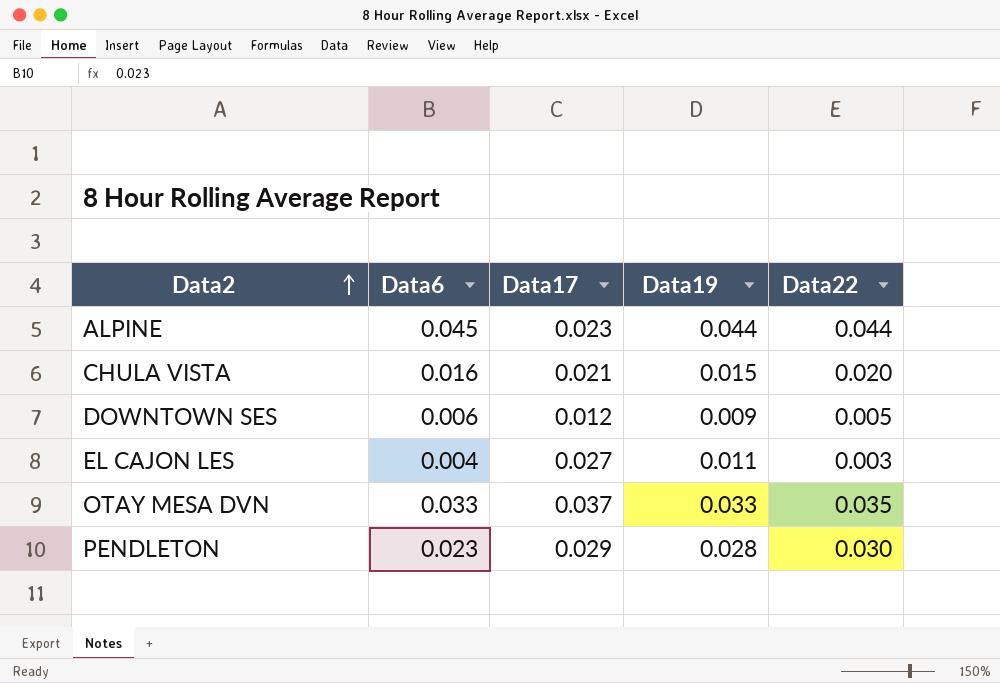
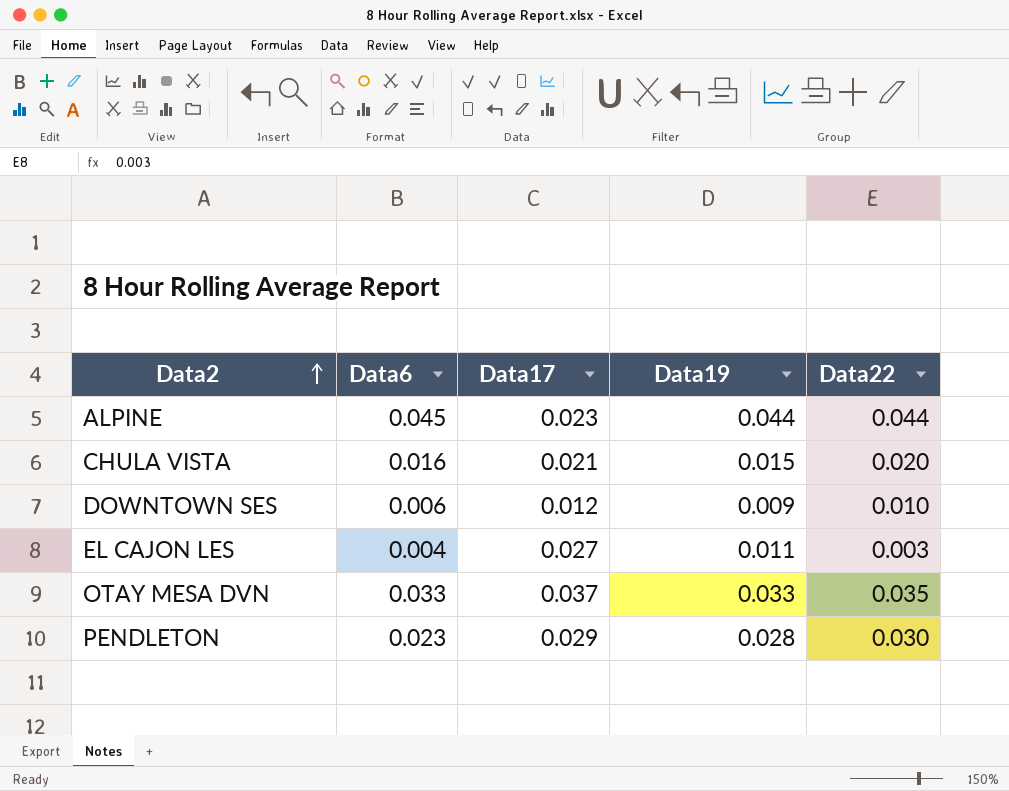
DOWNTOWN SES | Data22: 0.005 -> 0.010

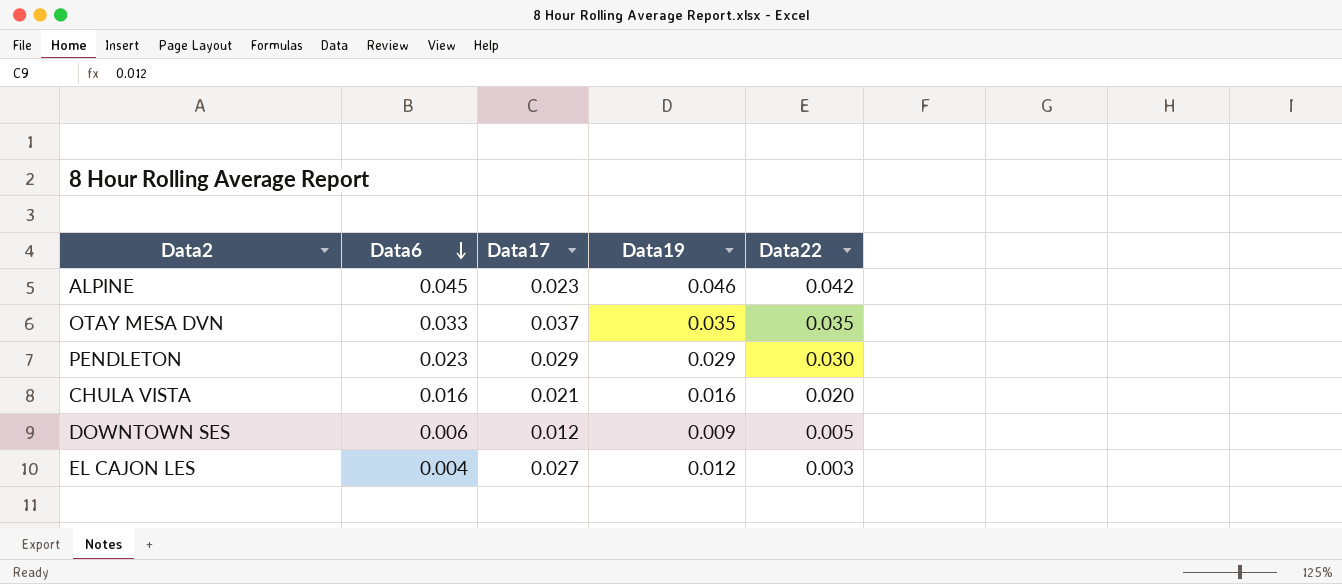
row order: Data2 ascending -> Data6 descending
ALPINE | Data19: 0.044 -> 0.046
ALPINE | Data22: 0.044 -> 0.042
OTAY MESA DVN | Data19: 0.033 -> 0.035
PENDLETON | Data19: 0.028 -> 0.029
CHULA VISTA | Data19: 0.015 -> 0.016
DOWNTOWN SES | Data22: 0.010 -> 0.005
EL CAJON LES | Data19: 0.011 -> 0.012

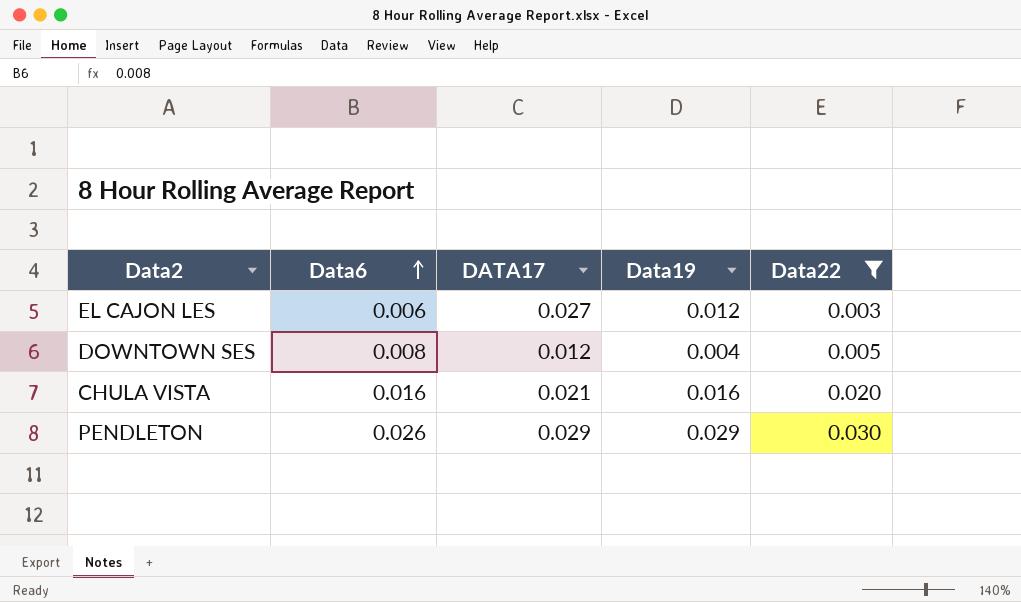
filter: none -> Data22 <= 0.030
row order: Data6 descending -> Data6 ascending
column name: Data17 -> DATA17
EL CAJON LES | Data6: 0.004 -> 0.006
DOWNTOWN SES | Data6: 0.006 -> 0.008
DOWNTOWN SES | Data19: 0.009 -> 0.004
PENDLETON | Data6: 0.023 -> 0.026

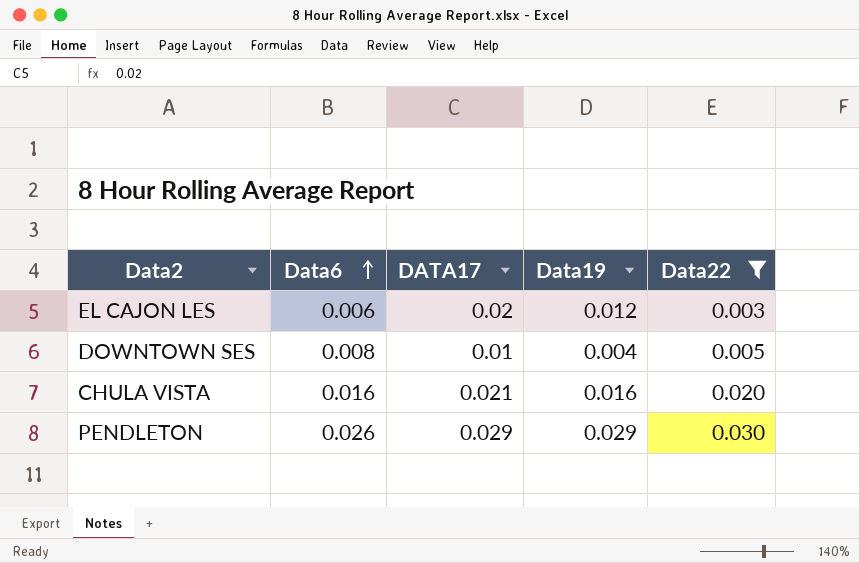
EL CAJON LES | DATA17: 0.027 -> 0.02
DOWNTOWN SES | DATA17: 0.012 -> 0.01

